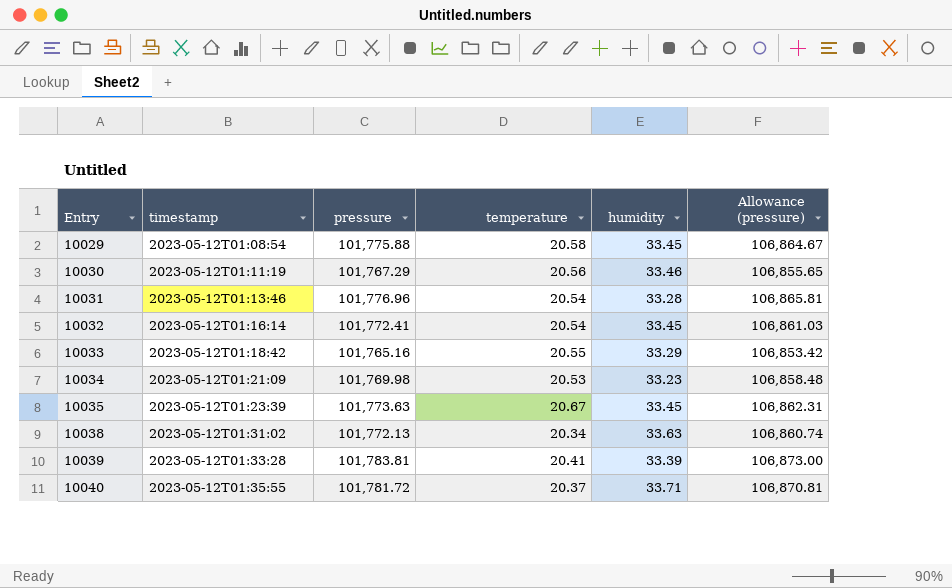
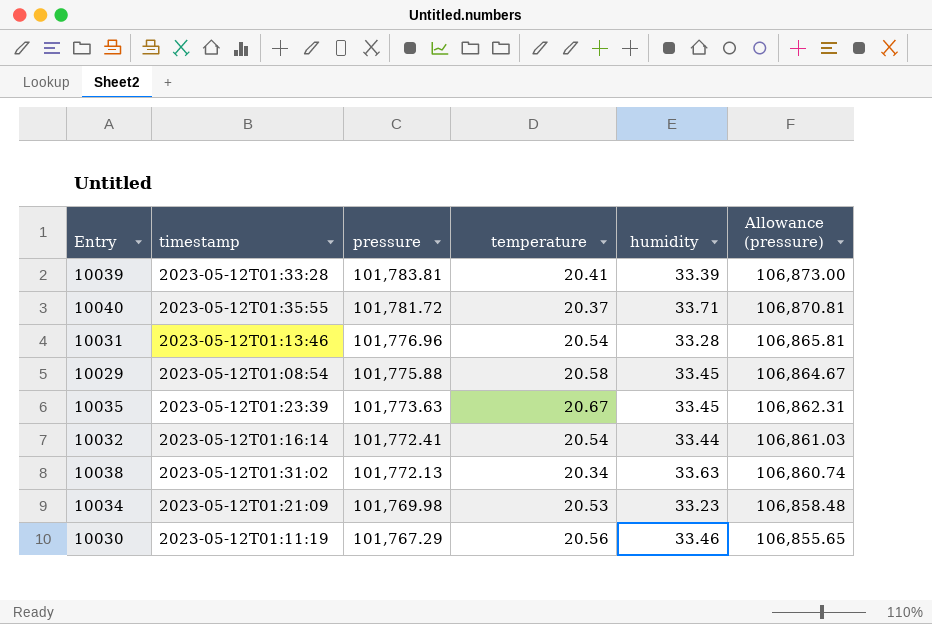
row order: Entry ascending -> pressure descending
row 10033: 2023-05-12T01:18:42 | 101,765.16 | 20.55 | 33.29 | 106,853.42 -> none
10032 | humidity: 33.45 -> 33.44

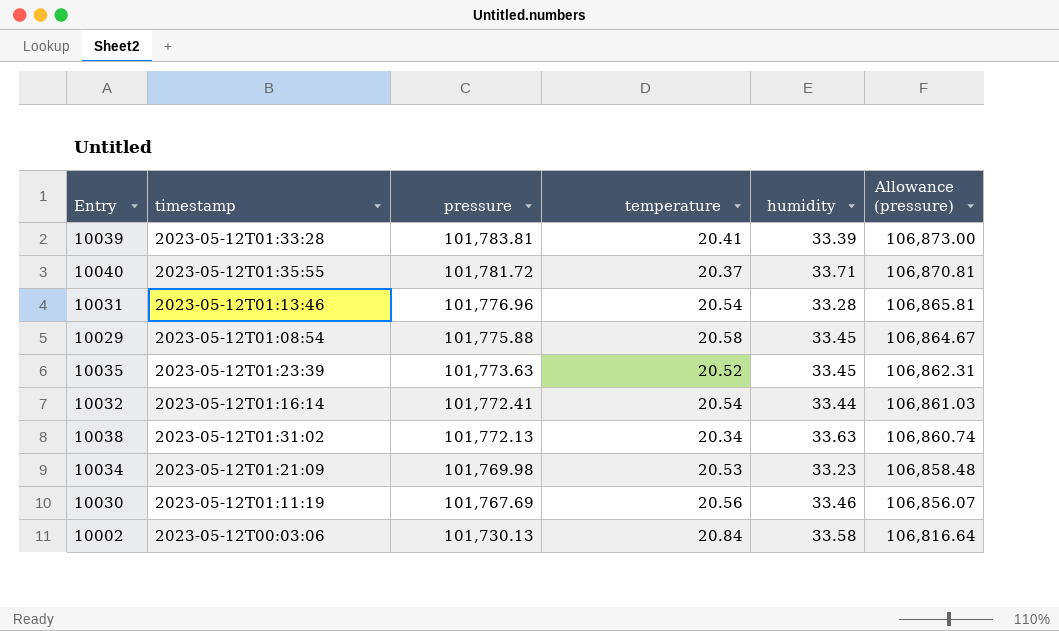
10035 | temperature: 20.67 -> 20.52
10030 | pressure: 101,767.29 -> 101,767.69
10030 | Allowance (pressure): 106,855.65 -> 106,856.07
row 10002: none -> 2023-05-12T00:03:06 | 101,730.13 | 20.84 | 33.58 | 106,816.64

